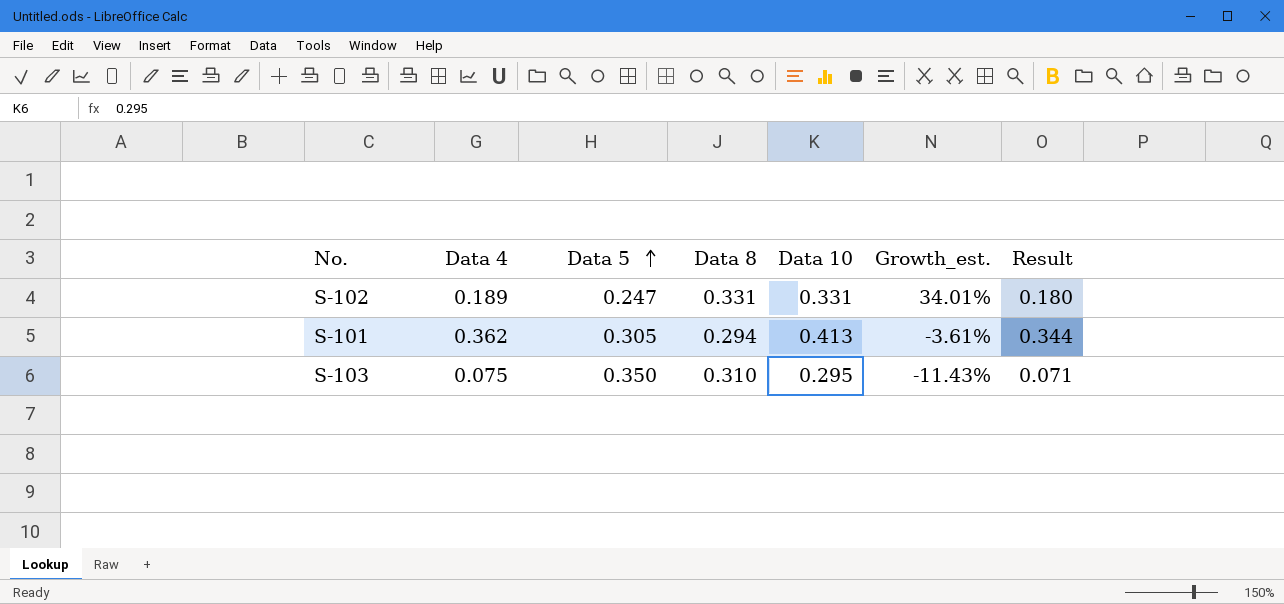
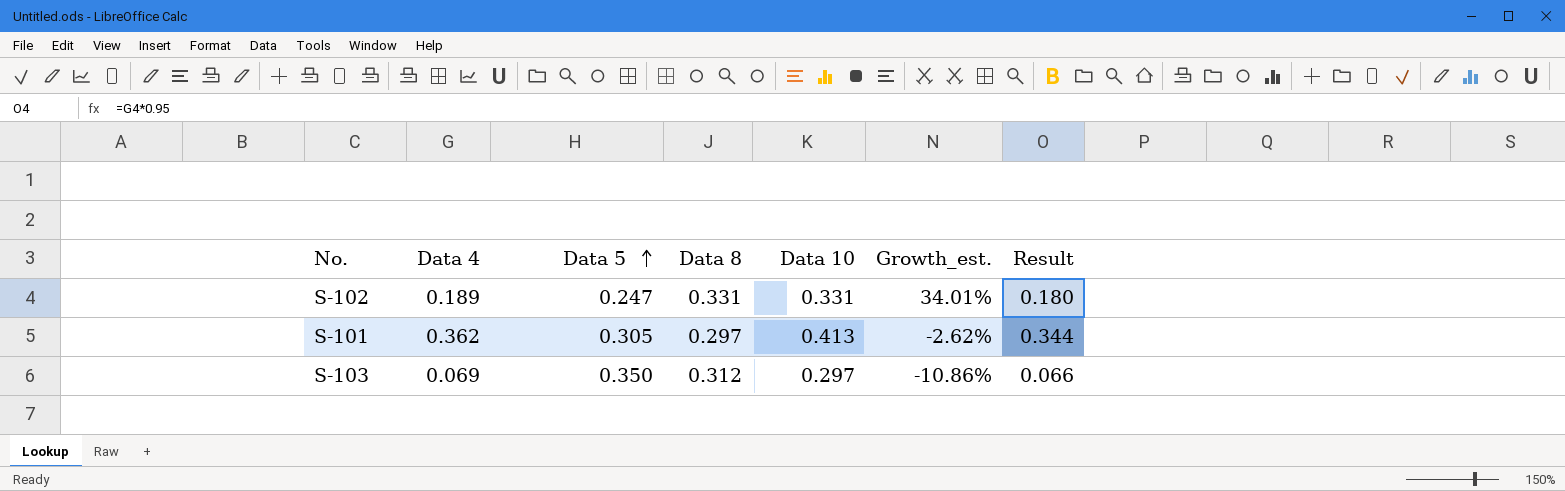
S-101 | Data 8: 0.294 -> 0.297
S-101 | Growth_est.: -3.61% -> -2.62%
S-103 | Data 4: 0.075 -> 0.069
S-103 | Data 8: 0.310 -> 0.312
S-103 | Data 10: 0.295 -> 0.297
S-103 | Growth_est.: -11.43% -> -10.86%
S-103 | Result: 0.071 -> 0.066

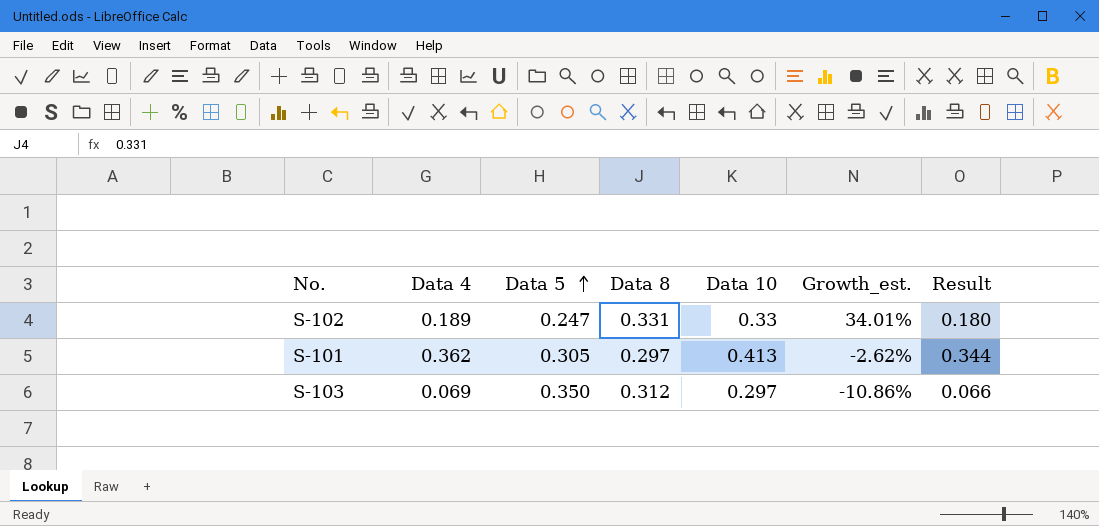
S-102 | Data 10: 0.331 -> 0.33

